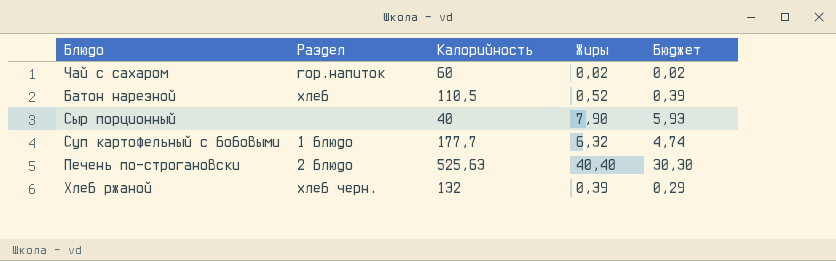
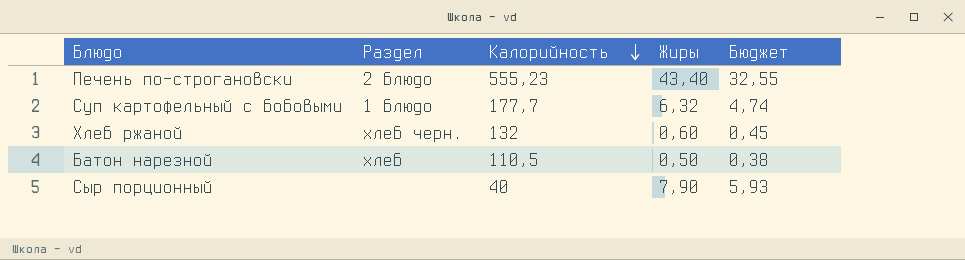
row order: none -> Калорийность descending
row Чай с сахаром: гор.напиток | 60 | 0,02 | 0,02 -> none
Печень по-строгановски | Калорийность: 525,63 -> 555,23
Печень по-строгановски | Жиры: 40,40 -> 43,40
Печень по-строгановски | Бюджет: 30,30 -> 32,55
Хлеб ржаной | Жиры: 0,39 -> 0,60
Хлеб ржаной | Бюджет: 0,29 -> 0,45
Батон нарезной | Жиры: 0,52 -> 0,50
Батон нарезной | Бюджет: 0,39 -> 0,38

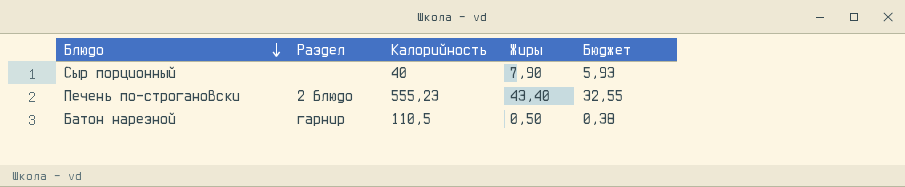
row order: Калорийность descending -> Блюдо descending
row Суп картофельный с бобовыми: 1 блюдо | 177,7 | 6,32 | 4,74 -> none
row Хлеб ржаной: хлеб черн. | 132 | 0,60 | 0,45 -> none
Батон нарезной | Раздел: хлеб -> гарнир

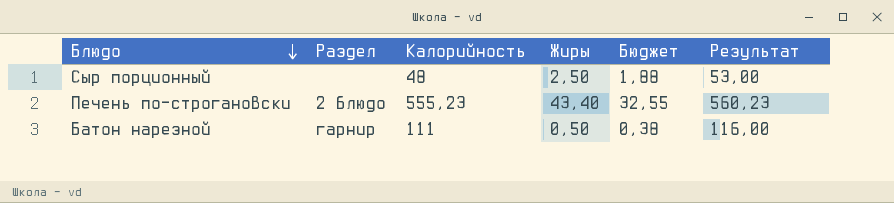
column Результат | formula: none -> [Калорийность] + 5
Сыр порционный | Калорийность: 40 -> 48
Сыр порционный | Жиры: 7,90 -> 2,50
Сыр порционный | Бюджет: 5,93 -> 1,88
Батон нарезной | Калорийность: 110,5 -> 111

